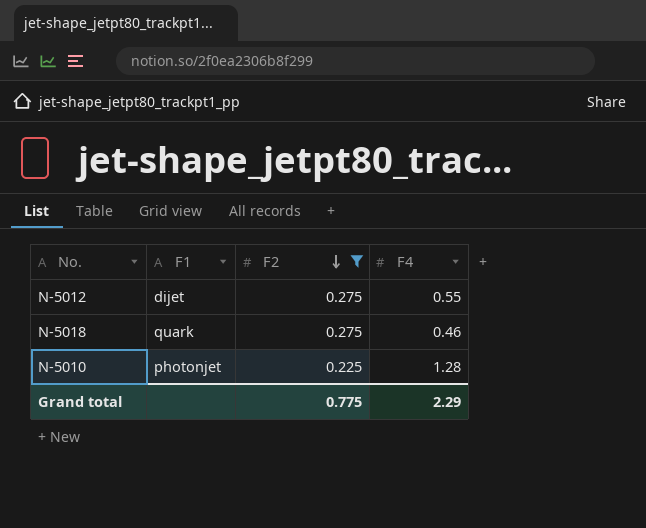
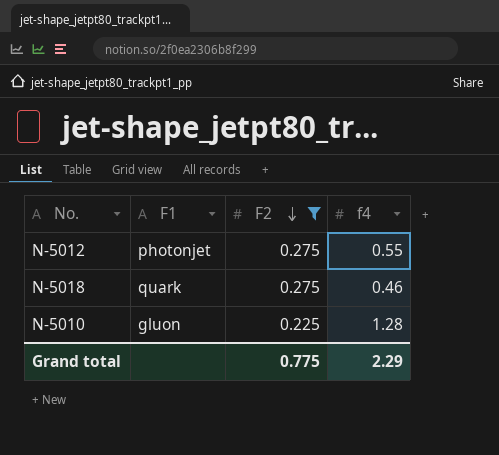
column name: F4 -> f4
N-5012 | F1: dijet -> photonjet
N-5010 | F1: photonjet -> gluon

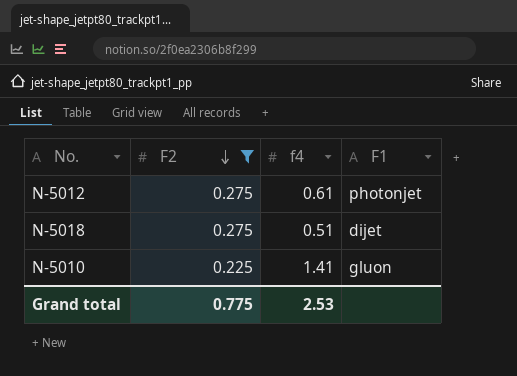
column F1 | position: 2 -> 4
N-5012 | f4: 0.55 -> 0.61
N-5018 | f4: 0.46 -> 0.51
N-5018 | F1: quark -> dijet
N-5010 | f4: 1.28 -> 1.41
Grand total | f4: 2.29 -> 2.53

